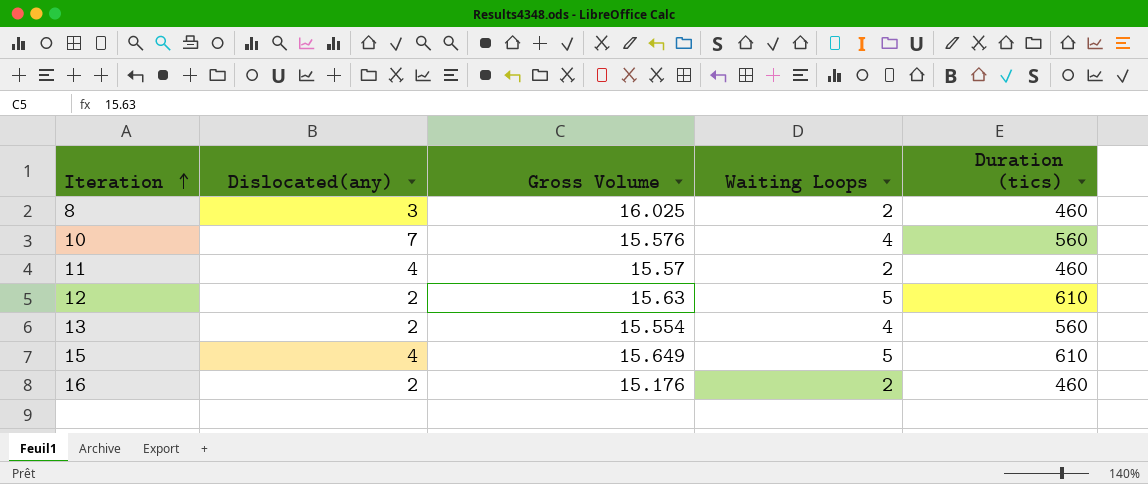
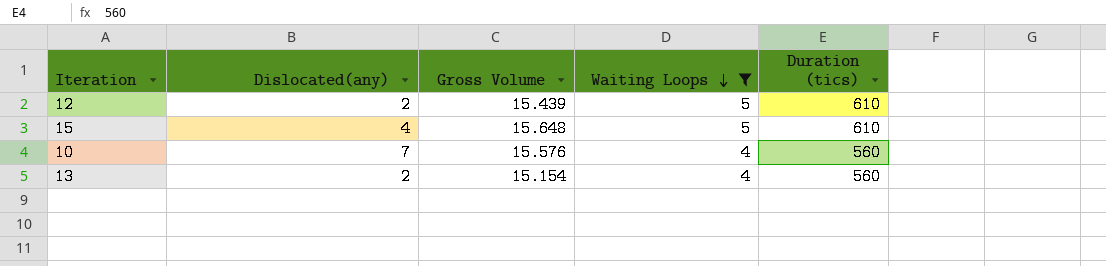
filter: none -> Waiting Loops != 2
row order: Iteration ascending -> Waiting Loops descending
12 | Gross Volume: 15.63 -> 15.439
15 | Gross Volume: 15.649 -> 15.648
13 | Gross Volume: 15.554 -> 15.154

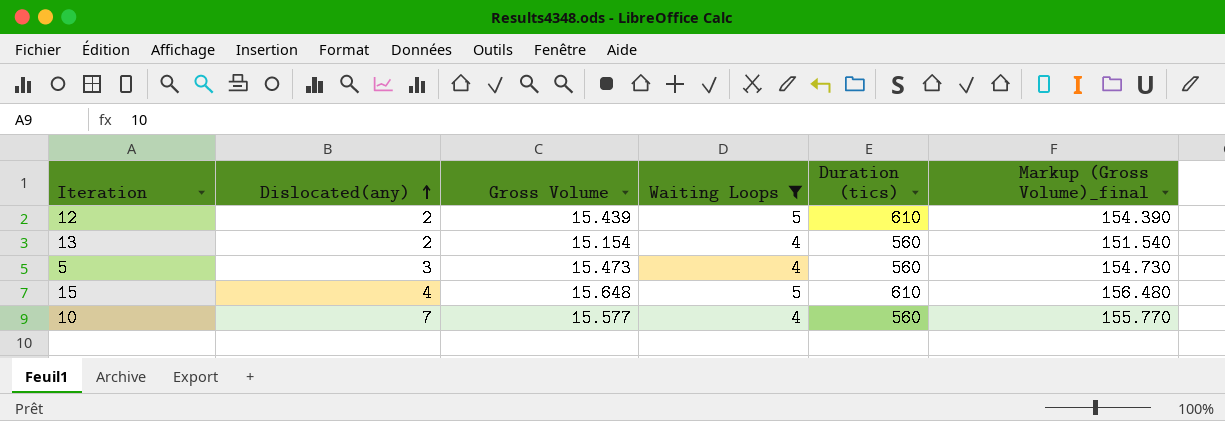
row order: Waiting Loops descending -> Dislocated(any) ascending
column Markup (Gross Volume)_final | formula: none -> [Gross Volume] * 10
row 5: none -> 3 | 15.473 | 4 | 560 | 154.730
10 | Gross Volume: 15.576 -> 15.577

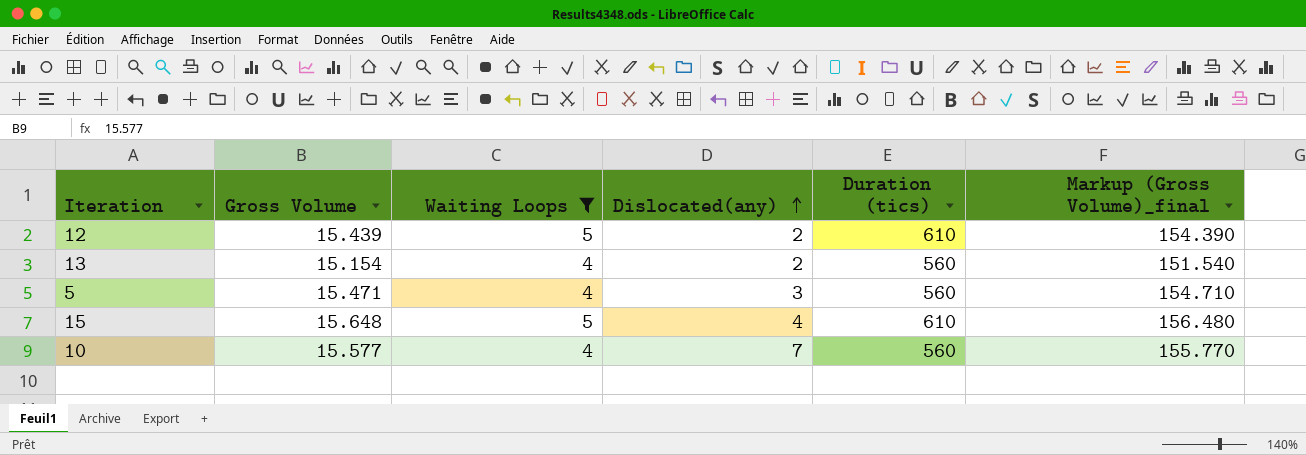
column Dislocated(any) | position: 2 -> 4
5 | Gross Volume: 15.473 -> 15.471
5 | Markup (Gross Volume)_final: 154.730 -> 154.710

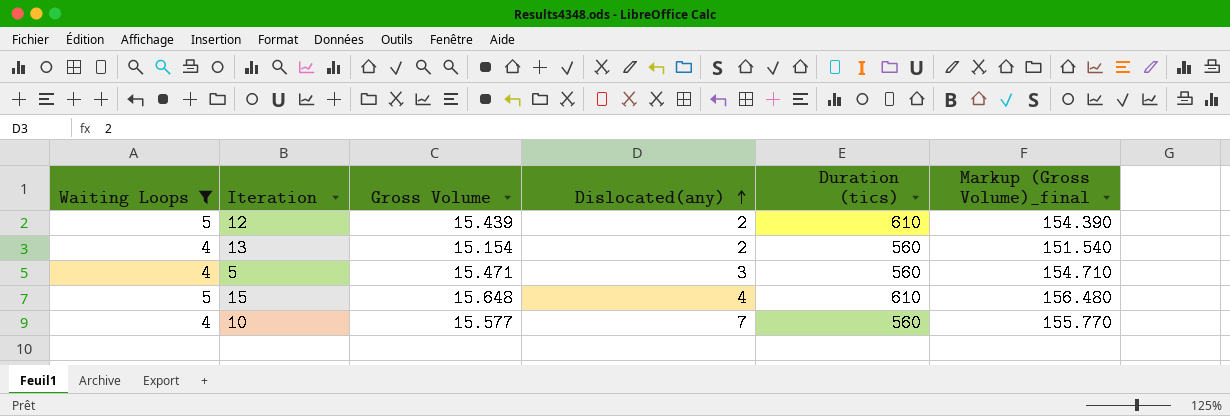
column Waiting Loops | position: 3 -> 1

